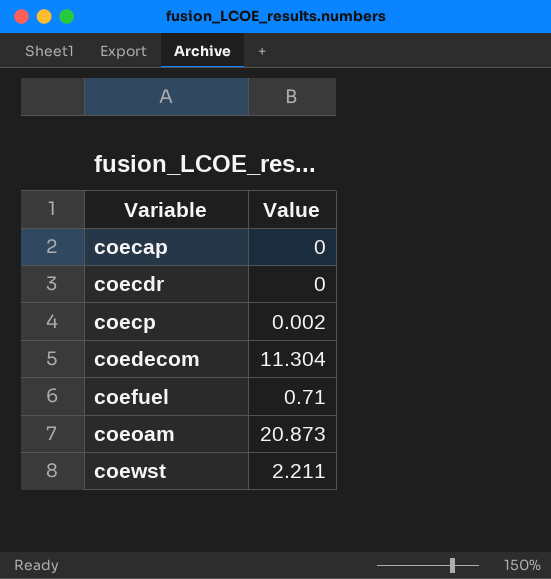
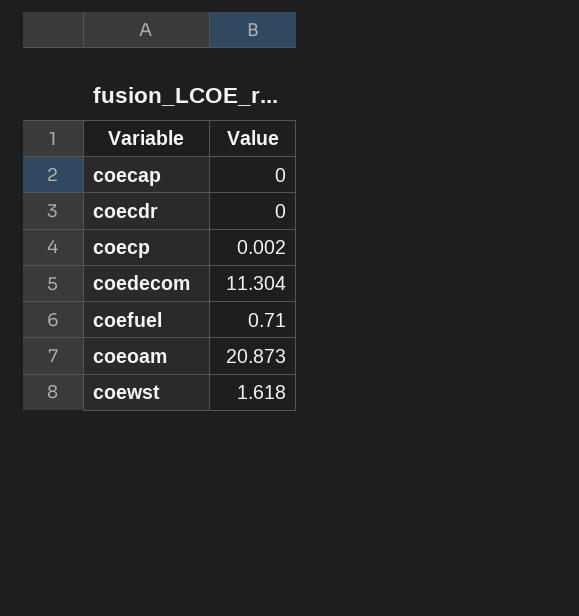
coewst | Value: 2.211 -> 1.618

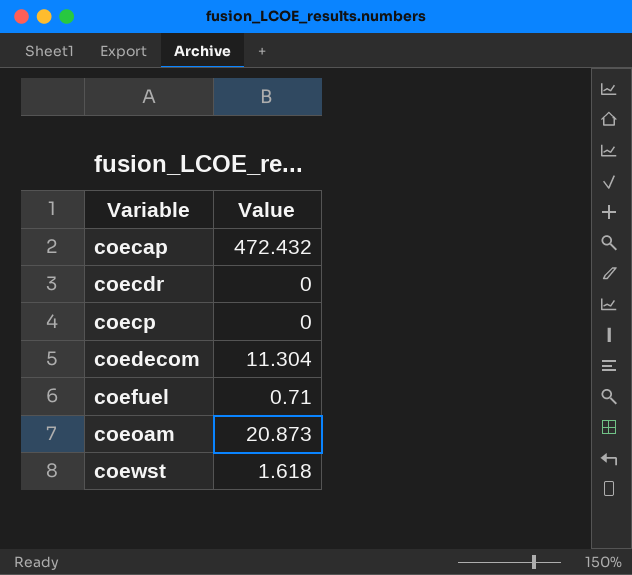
coecap | Value: 0 -> 472.432
coecp | Value: 0.002 -> 0

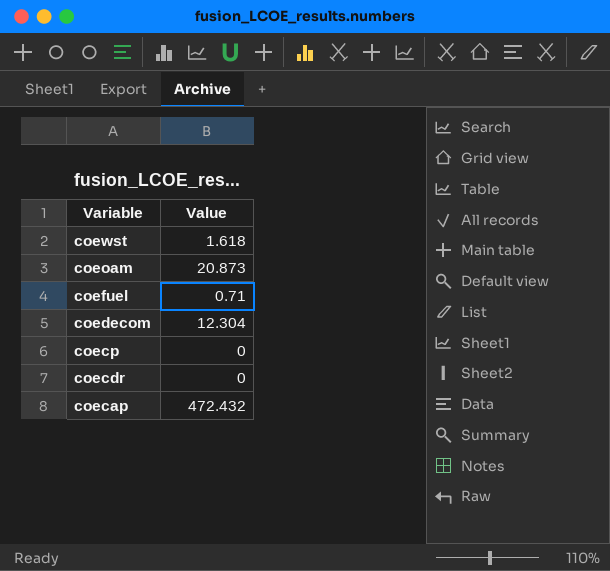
row order: Variable ascending -> Variable descending
coedecom | Value: 11.304 -> 12.304

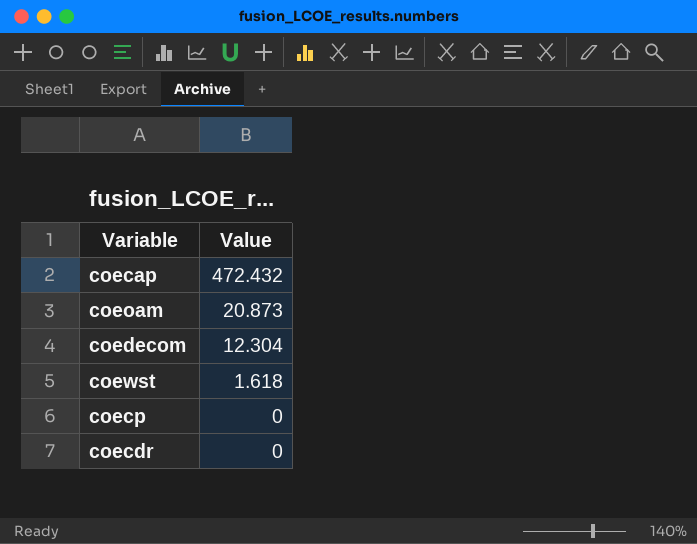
row order: Variable descending -> Value descending
row coefuel: 0.71 -> none

